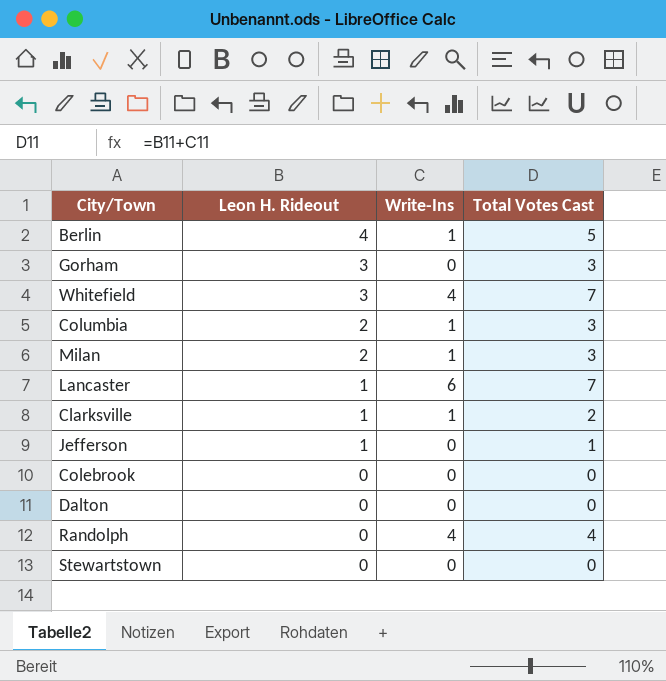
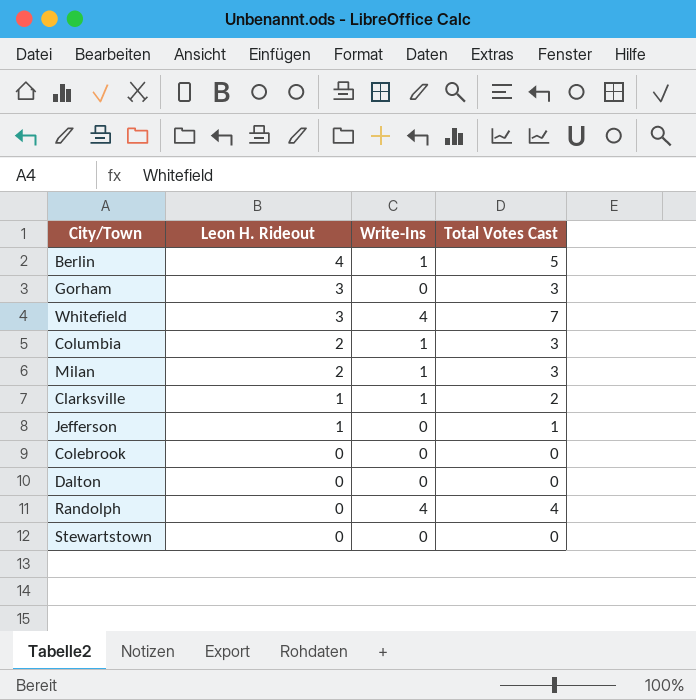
row Lancaster: 1 | 6 | 7 -> none

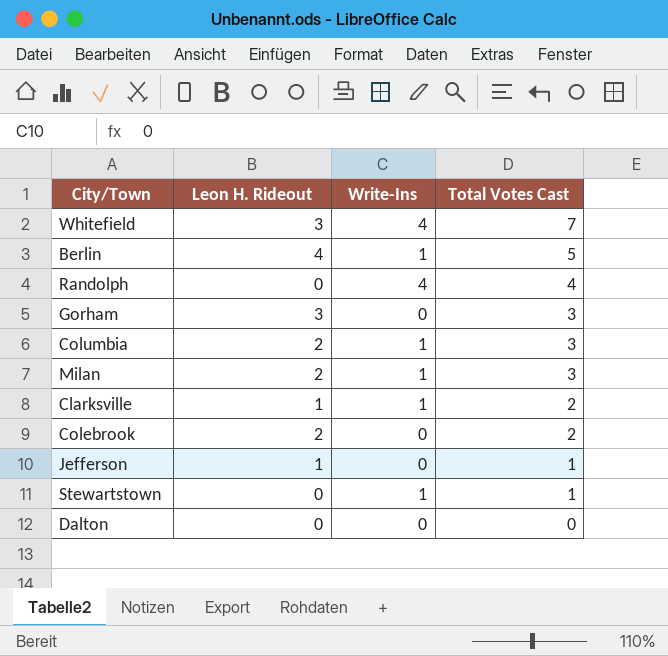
row order: Leon H. Rideout descending -> Total Votes Cast descending
Colebrook | Leon H. Rideout: 0 -> 2
Colebrook | Total Votes Cast: 0 -> 2
Stewartstown | Write-Ins: 0 -> 1
Stewartstown | Total Votes Cast: 0 -> 1

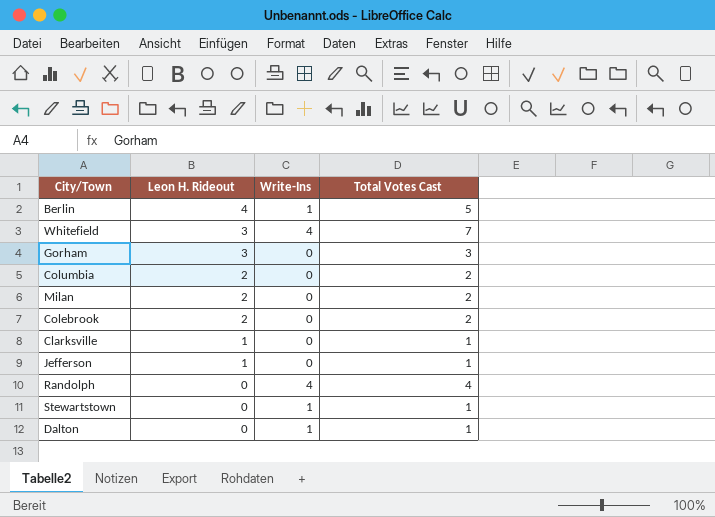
row order: Total Votes Cast descending -> Leon H. Rideout descending
Columbia | Write-Ins: 1 -> 0
Columbia | Total Votes Cast: 3 -> 2
Milan | Write-Ins: 1 -> 0
Milan | Total Votes Cast: 3 -> 2
Clarksville | Write-Ins: 1 -> 0
Clarksville | Total Votes Cast: 2 -> 1
Dalton | Write-Ins: 0 -> 1
Dalton | Total Votes Cast: 0 -> 1

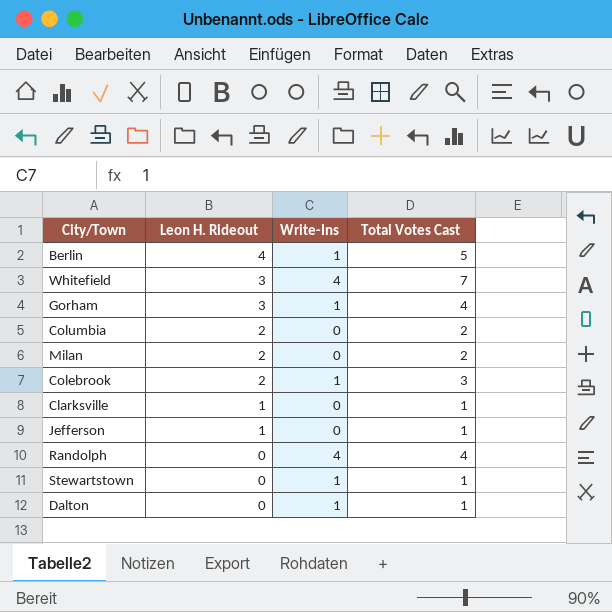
Gorham | Write-Ins: 0 -> 1
Gorham | Total Votes Cast: 3 -> 4
Colebrook | Write-Ins: 0 -> 1
Colebrook | Total Votes Cast: 2 -> 3

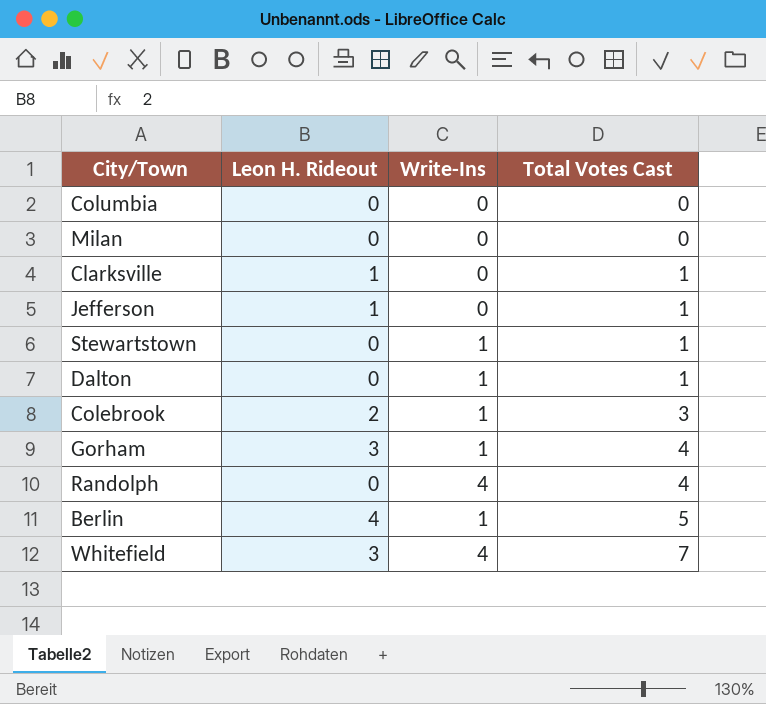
row order: Leon H. Rideout descending -> Total Votes Cast ascending
Columbia | Leon H. Rideout: 2 -> 0
Columbia | Total Votes Cast: 2 -> 0
Milan | Leon H. Rideout: 2 -> 0
Milan | Total Votes Cast: 2 -> 0

